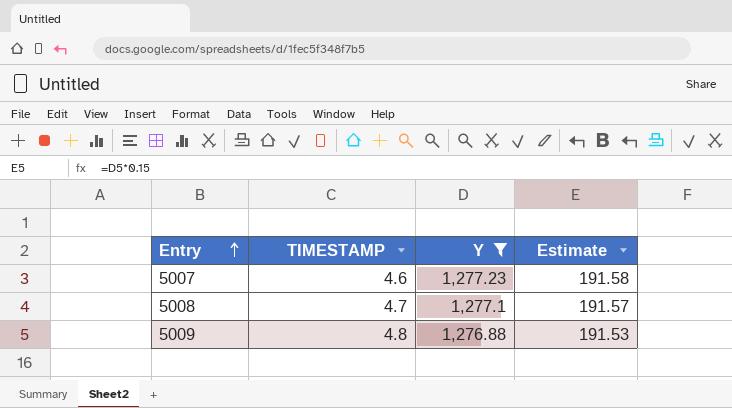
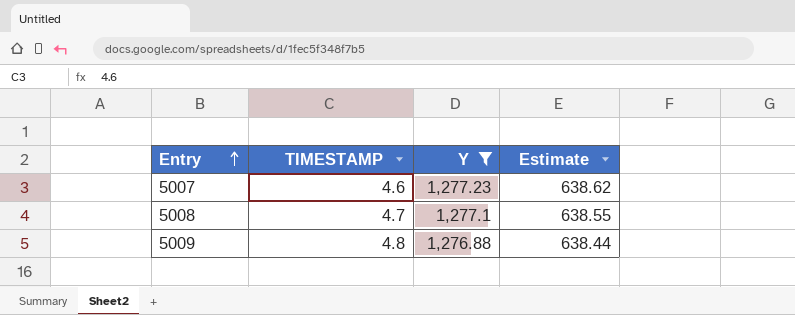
column Estimate | formula: [Y] * 0.15 -> [Y] * 0.5

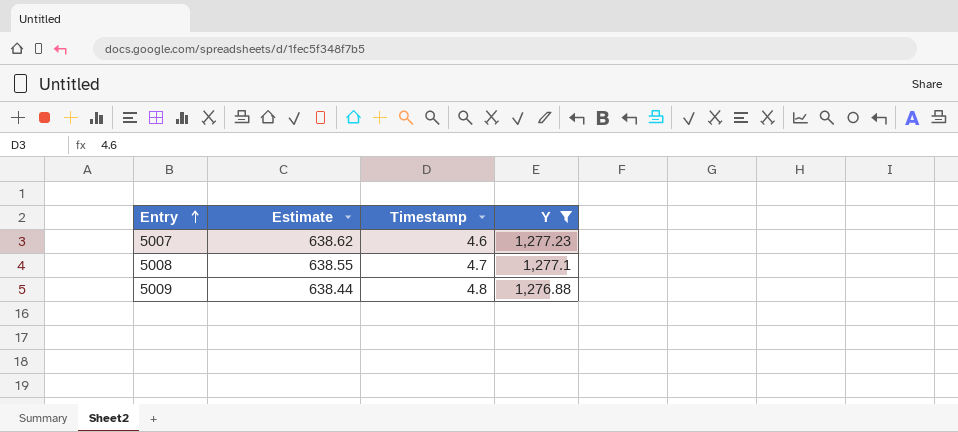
column Estimate | position: 4 -> 2
column name: TIMESTAMP -> Timestamp

